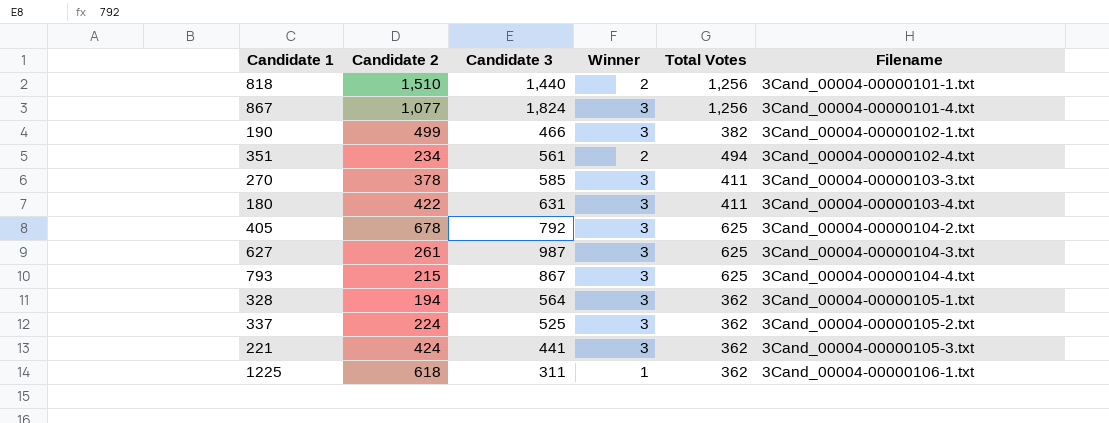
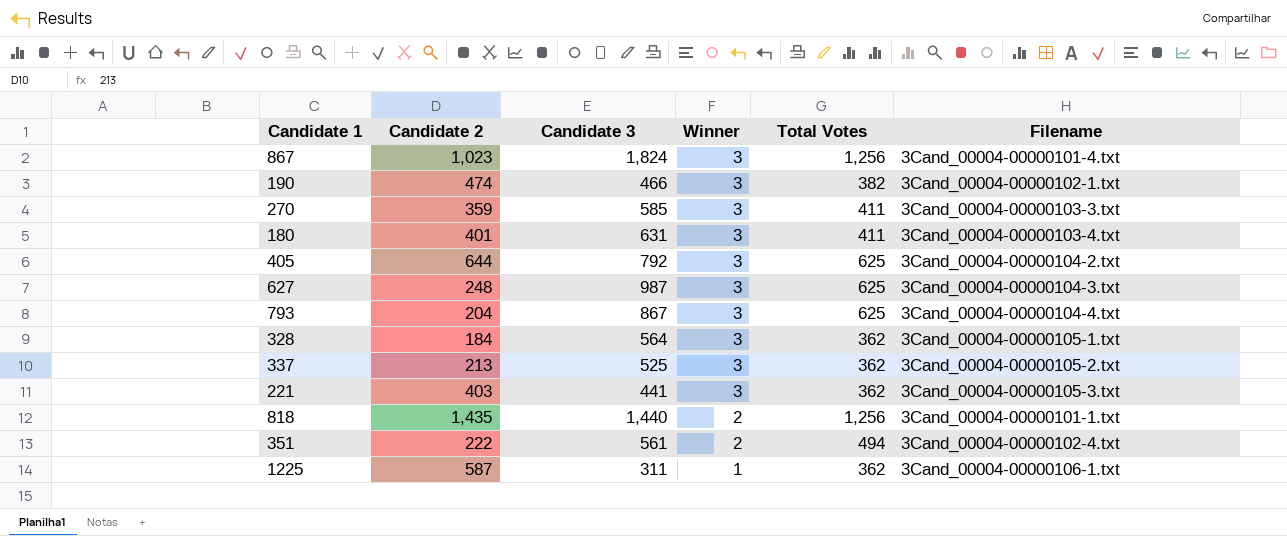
row order: Filename ascending -> Winner descending
867 | Candidate 2: 1,077 -> 1,023
190 | Candidate 2: 499 -> 474
270 | Candidate 2: 378 -> 359
180 | Candidate 2: 422 -> 401
405 | Candidate 2: 678 -> 644
627 | Candidate 2: 261 -> 248
793 | Candidate 2: 215 -> 204
328 | Candidate 2: 194 -> 184
337 | Candidate 2: 224 -> 213
221 | Candidate 2: 424 -> 403
818 | Candidate 2: 1,510 -> 1,435
351 | Candidate 2: 234 -> 222
1225 | Candidate 2: 618 -> 587

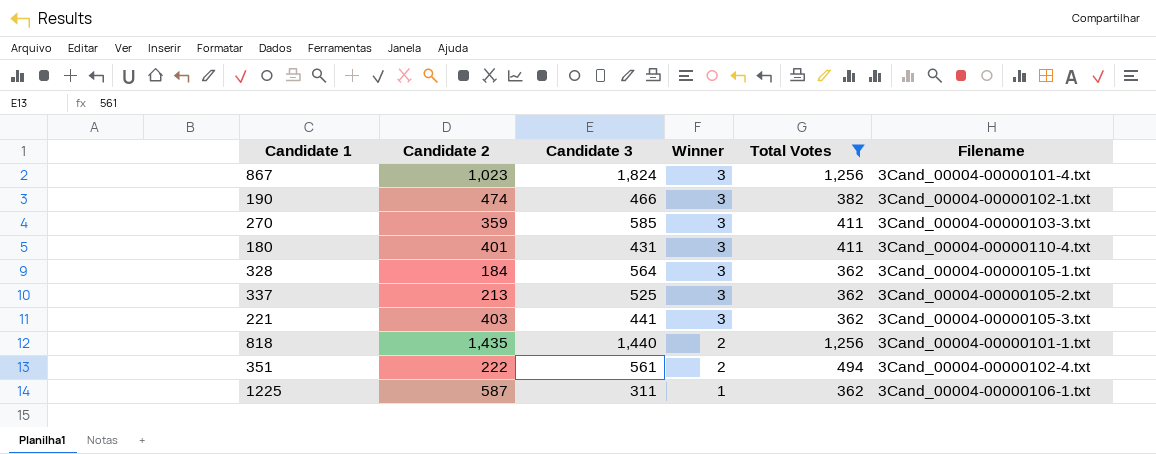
filter: none -> Total Votes != 625
180 | Candidate 3: 631 -> 431
180 | Filename: 3Cand_00004-00000103-4.txt -> 3Cand_00004-00000110-4.txt

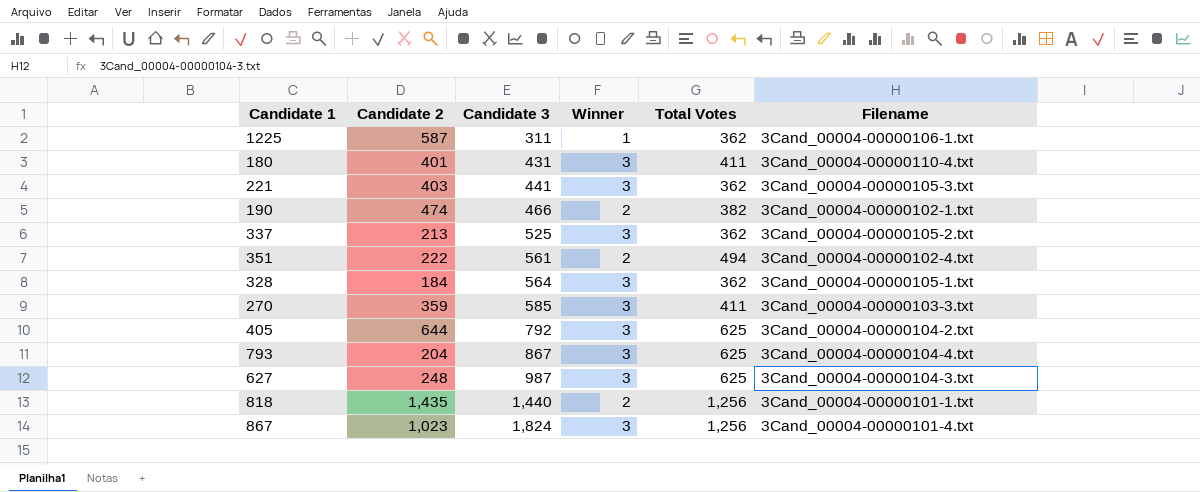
filter: Total Votes != 625 -> none
row order: Winner descending -> Candidate 3 ascending
190 | Winner: 3 -> 2

